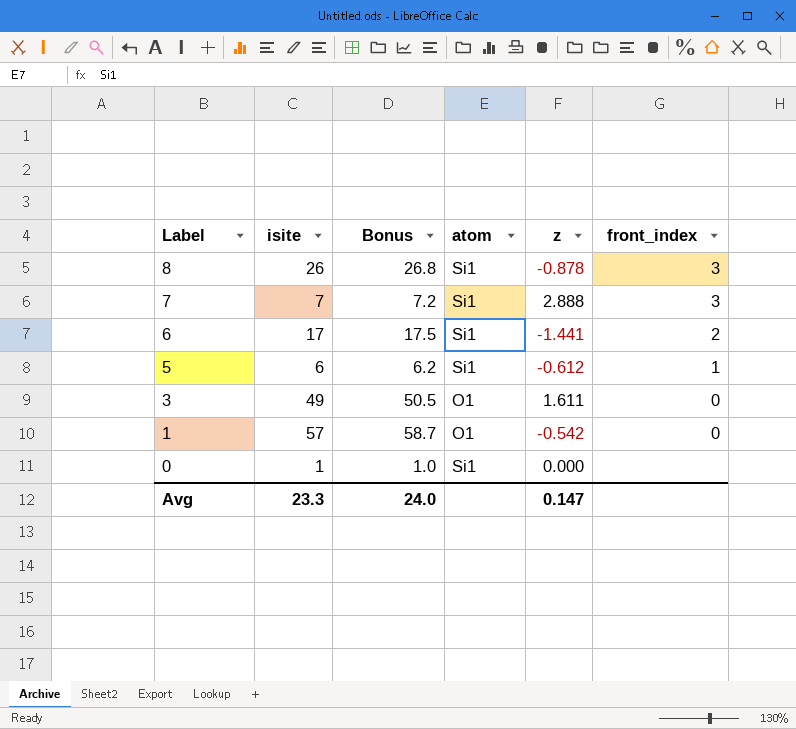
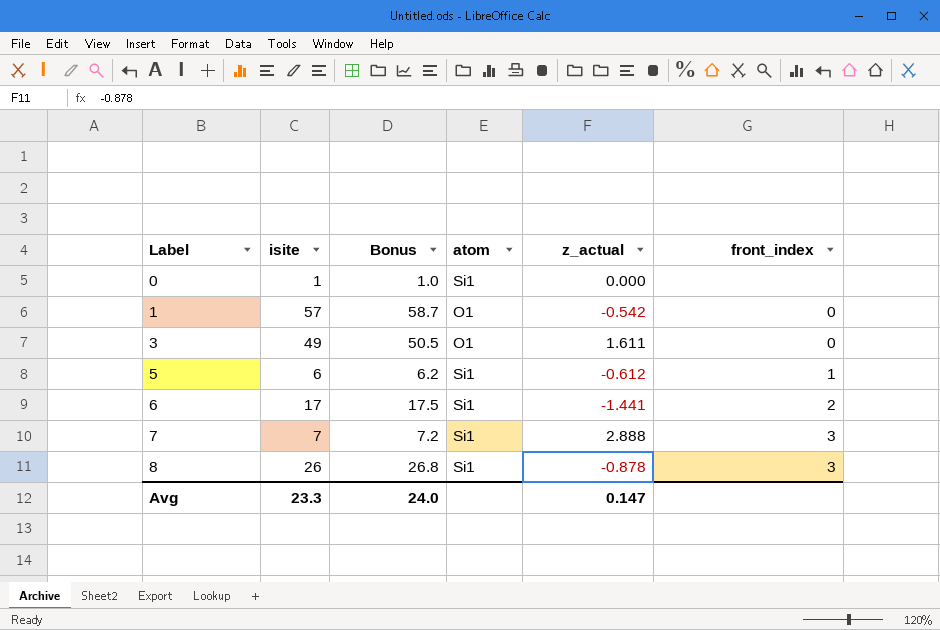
row order: Label descending -> Label ascending
column name: z -> z_actual

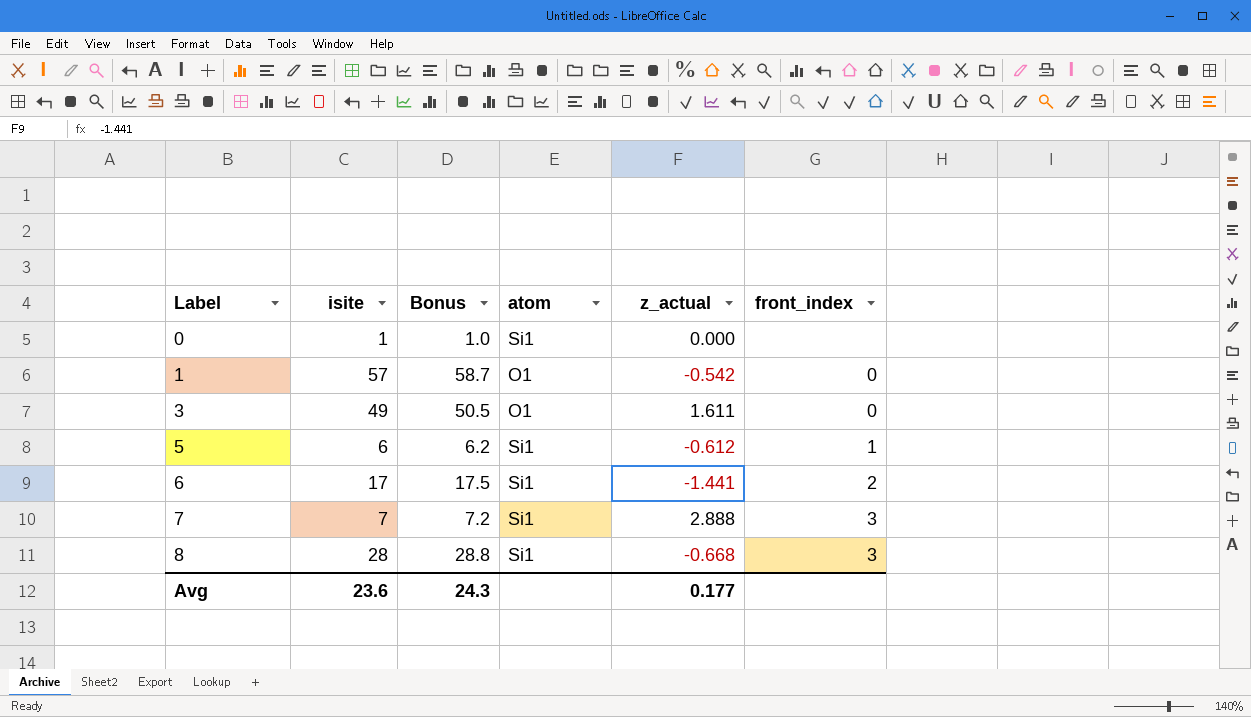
8 | isite: 26 -> 28
8 | Bonus: 26.8 -> 28.8
8 | z_actual: -0.878 -> -0.668
Avg | isite: 23.3 -> 23.6
Avg | Bonus: 24.0 -> 24.3
Avg | z_actual: 0.147 -> 0.177

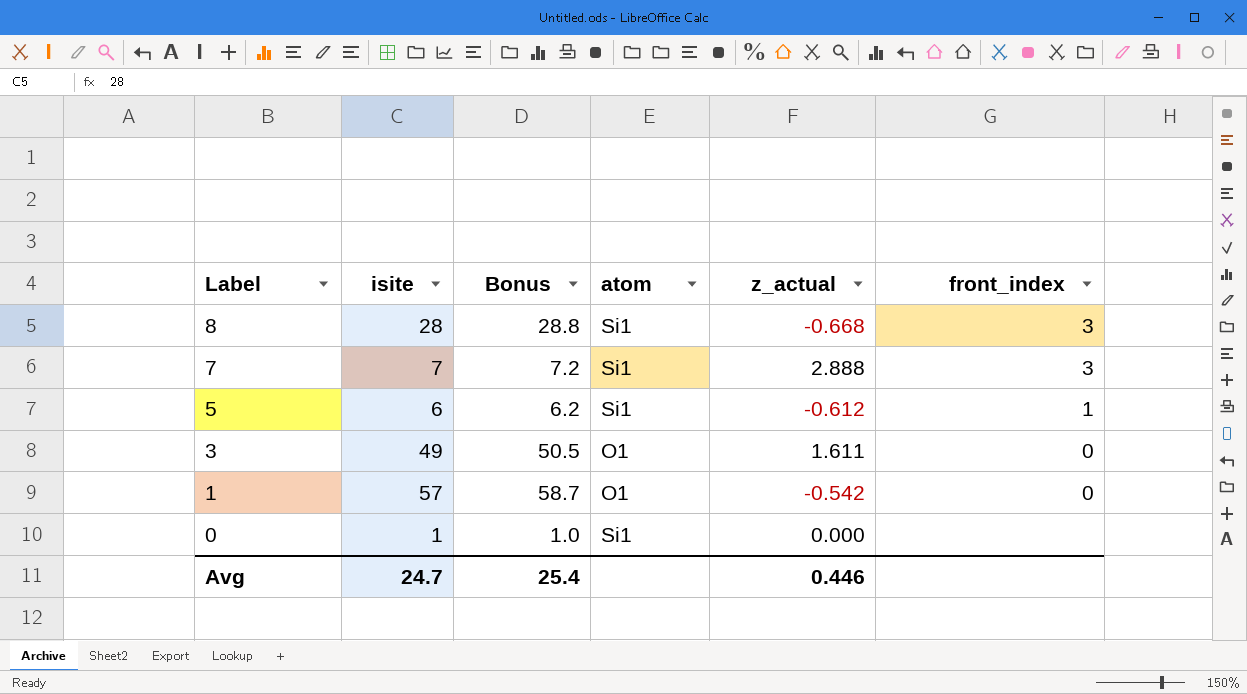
row order: Label ascending -> Label descending
row 6: 17 | 17.5 | Si1 | -1.441 | 2 -> none
Avg | isite: 23.6 -> 24.7
Avg | Bonus: 24.3 -> 25.4
Avg | z_actual: 0.177 -> 0.446

